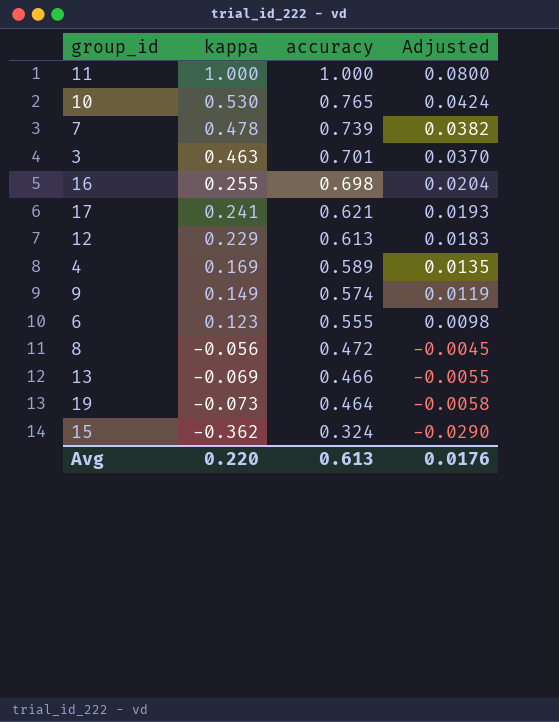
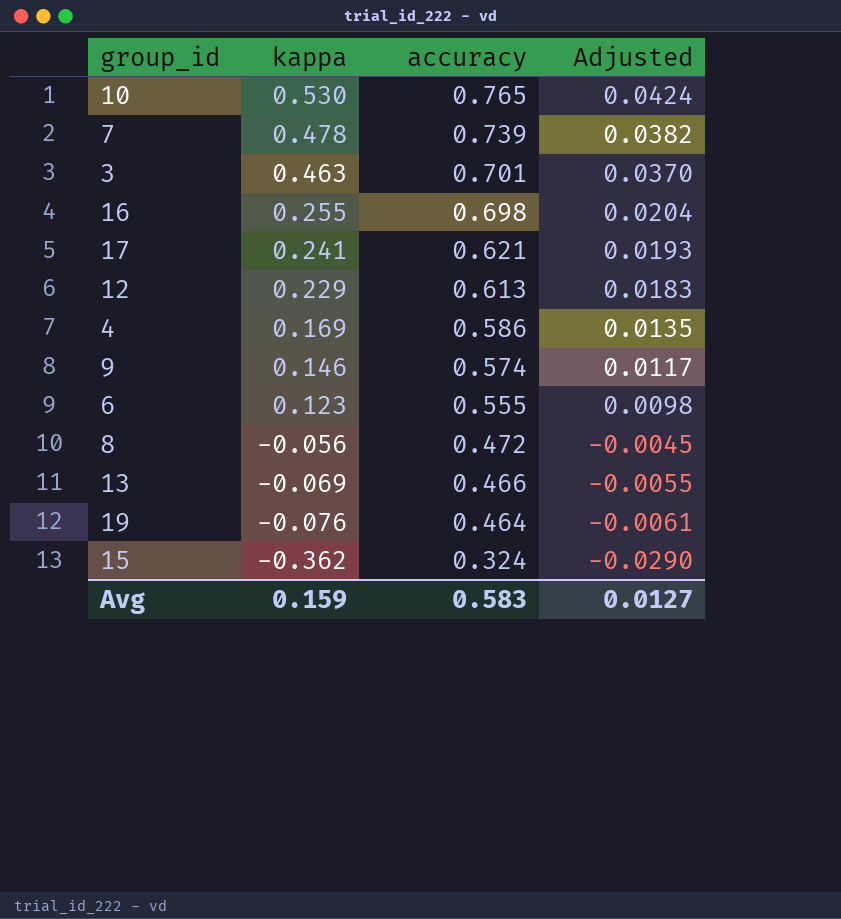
row 11: 1.000 | 1.000 | 0.0800 -> none
4 | accuracy: 0.589 -> 0.586
9 | kappa: 0.149 -> 0.146
9 | Adjusted: 0.0119 -> 0.0117
19 | kappa: -0.073 -> -0.076
19 | Adjusted: -0.0058 -> -0.0061
Avg | kappa: 0.220 -> 0.159
Avg | accuracy: 0.613 -> 0.583
Avg | Adjusted: 0.0176 -> 0.0127

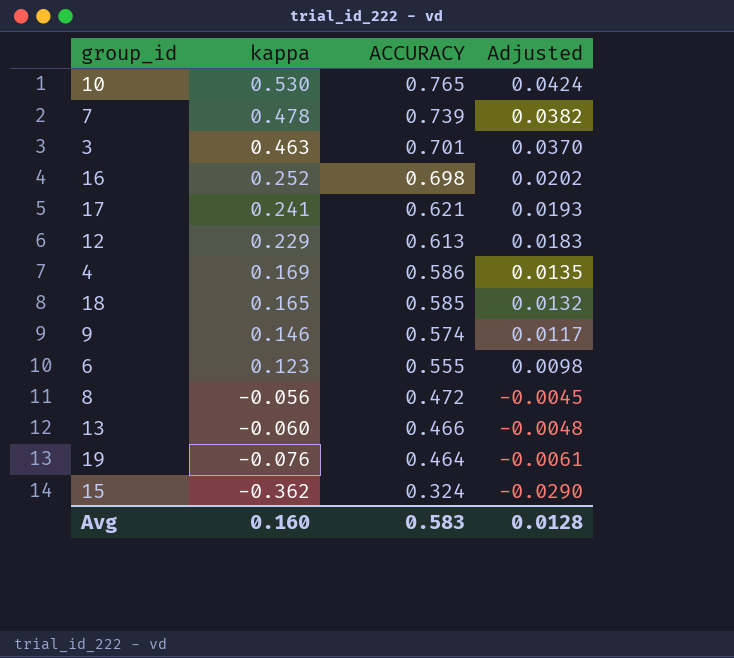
column name: accuracy -> ACCURACY
16 | kappa: 0.255 -> 0.252
16 | Adjusted: 0.0204 -> 0.0202
row 18: none -> 0.165 | 0.585 | 0.0132
13 | kappa: -0.069 -> -0.060
13 | Adjusted: -0.0055 -> -0.0048
Avg | kappa: 0.159 -> 0.160
Avg | Adjusted: 0.0127 -> 0.0128

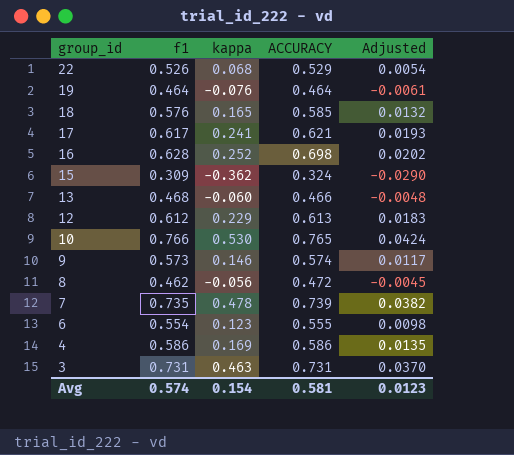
row order: kappa descending -> group_id descending
column f1 | position: none -> 2
row 22: none -> 0.526 | 0.068 | 0.529 | 0.0054
3 | ACCURACY: 0.701 -> 0.731
Avg | kappa: 0.160 -> 0.154
Avg | ACCURACY: 0.583 -> 0.581
Avg | Adjusted: 0.0128 -> 0.0123

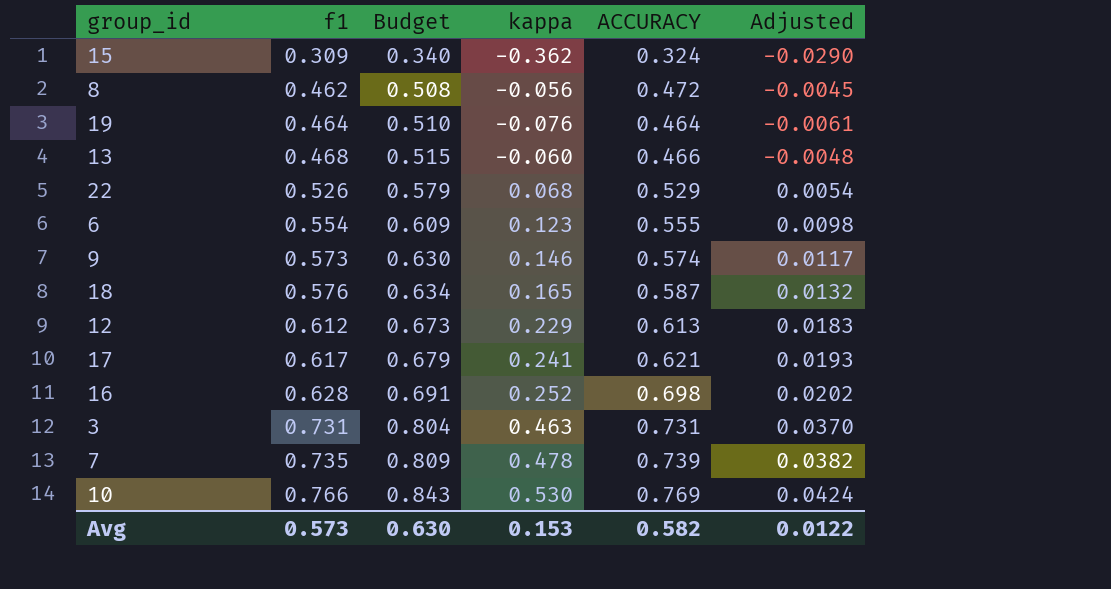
row order: group_id descending -> f1 ascending
column Budget | formula: none -> [f1] * 1.1
row 4: 0.586 | 0.169 | 0.586 | 0.0135 -> none
18 | ACCURACY: 0.585 -> 0.587
10 | ACCURACY: 0.765 -> 0.769
Avg | f1: 0.574 -> 0.573
Avg | kappa: 0.154 -> 0.153
Avg | ACCURACY: 0.581 -> 0.582
Avg | Adjusted: 0.0123 -> 0.0122

